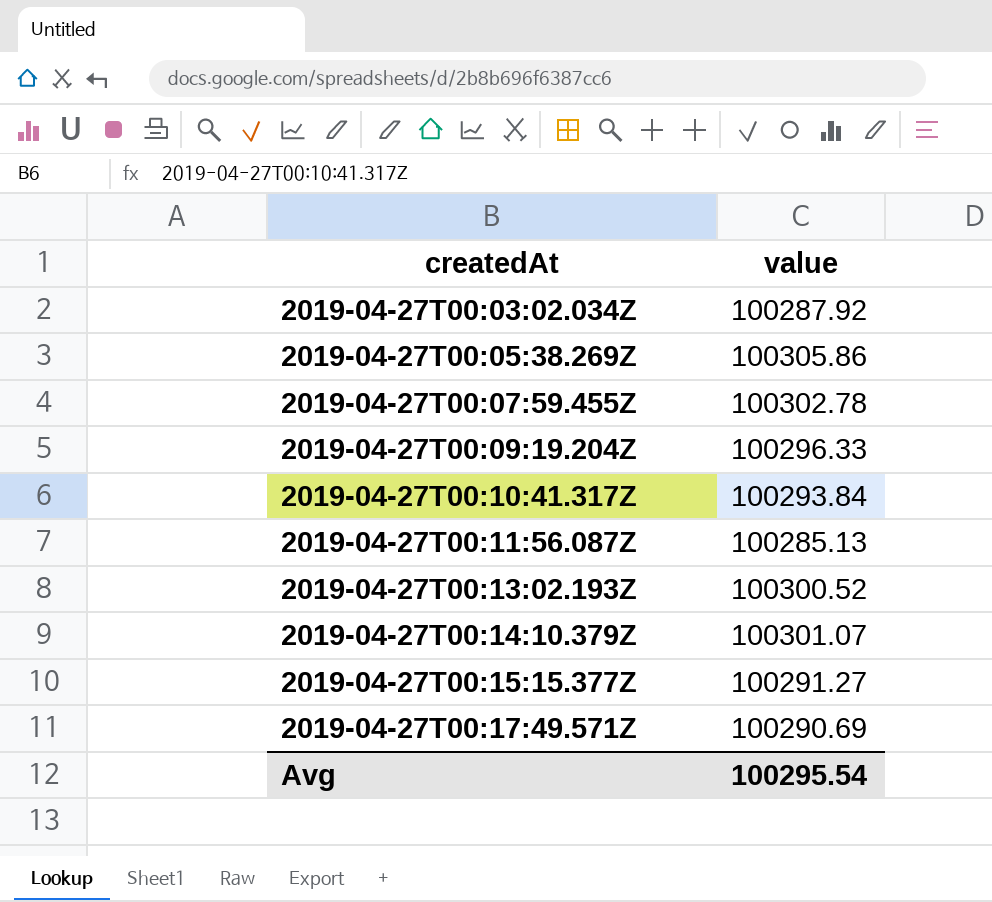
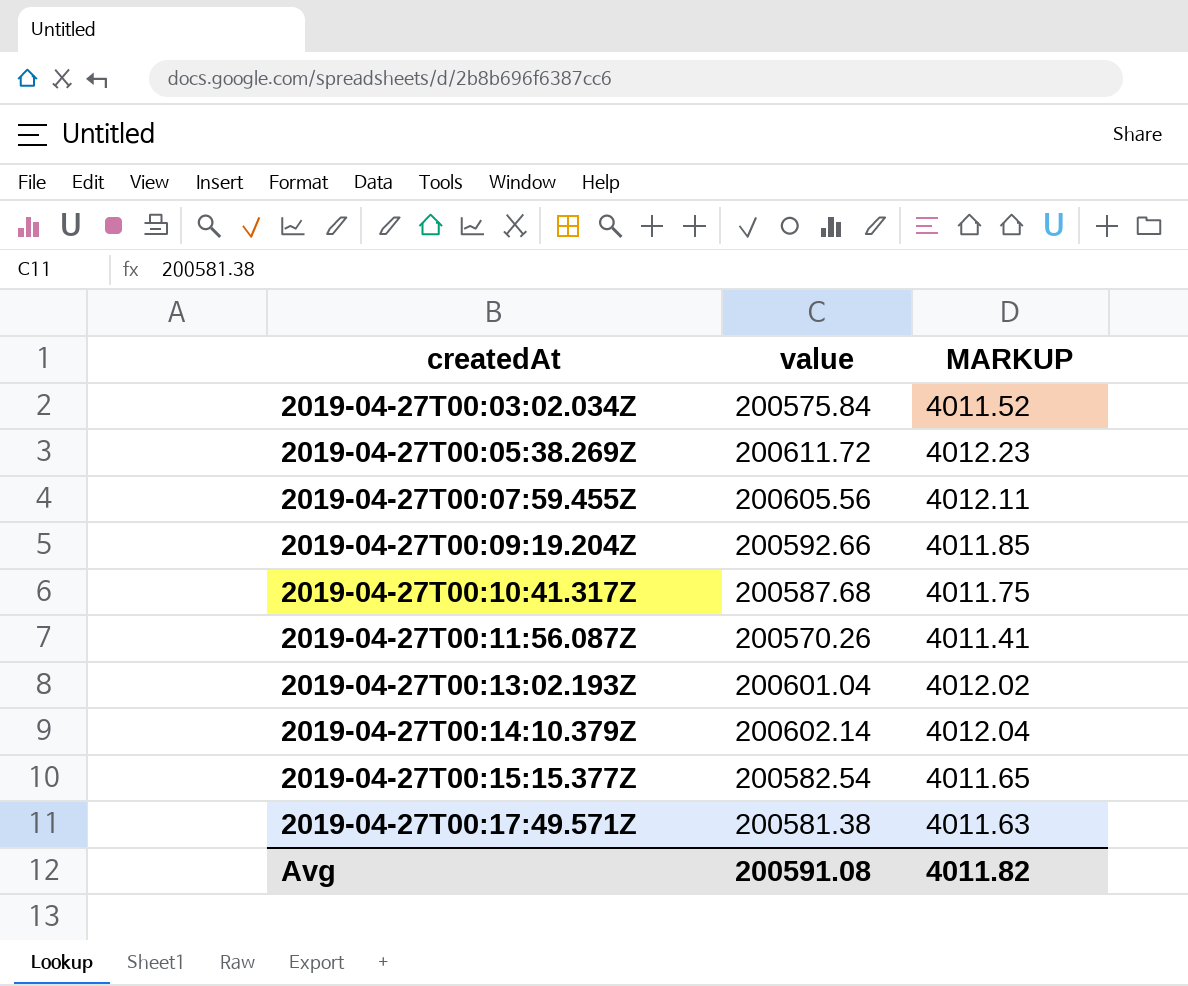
column MARKUP | formula: none -> [value] * 0.02
2019-04-27T00:03:02.034Z | value: 100287.92 -> 200575.84
2019-04-27T00:05:38.269Z | value: 100305.86 -> 200611.72
2019-04-27T00:07:59.455Z | value: 100302.78 -> 200605.56
2019-04-27T00:09:19.204Z | value: 100296.33 -> 200592.66
2019-04-27T00:10:41.317Z | value: 100293.84 -> 200587.68
2019-04-27T00:11:56.087Z | value: 100285.13 -> 200570.26
2019-04-27T00:13:02.193Z | value: 100300.52 -> 200601.04
2019-04-27T00:14:10.379Z | value: 100301.07 -> 200602.14
2019-04-27T00:15:15.377Z | value: 100291.27 -> 200582.54
2019-04-27T00:17:49.571Z | value: 100290.69 -> 200581.38
Avg | value: 100295.54 -> 200591.08

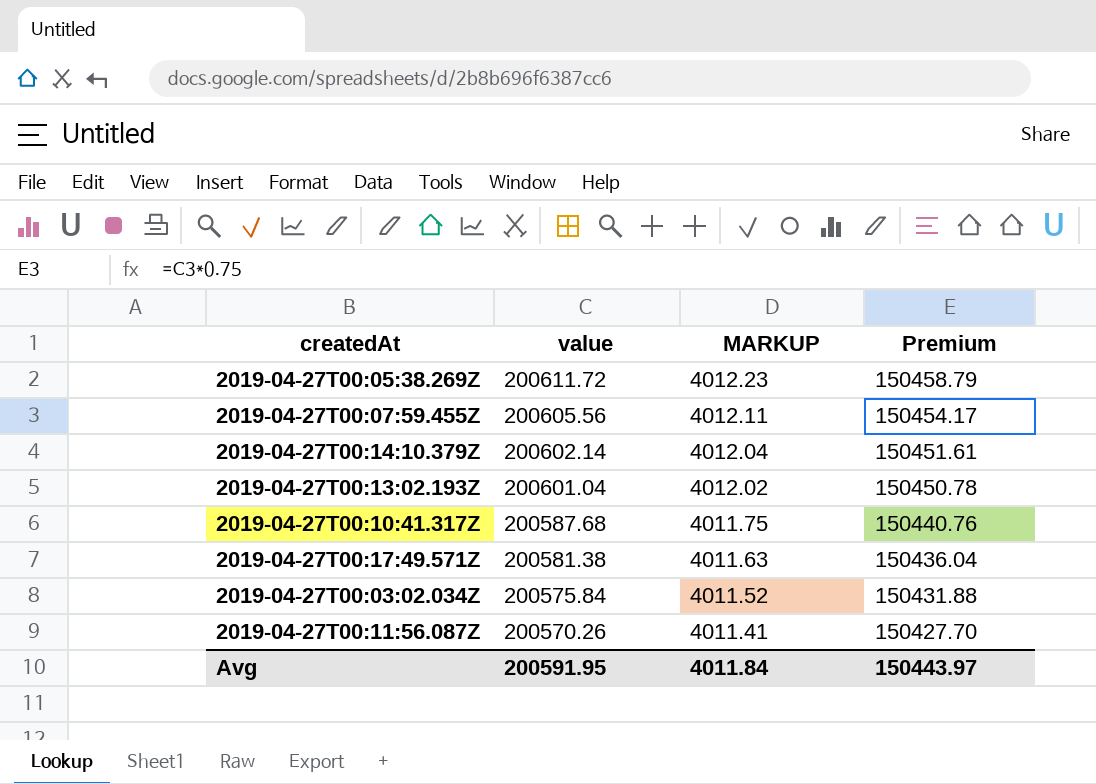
row order: createdAt ascending -> value descending
column Premium | formula: none -> [value] * 0.75
row 2019-04-27T00:09:19.204Z: 200592.66 | 4011.85 -> none
row 2019-04-27T00:15:15.377Z: 200582.54 | 4011.65 -> none
Avg | value: 200591.08 -> 200591.95
Avg | MARKUP: 4011.82 -> 4011.84

